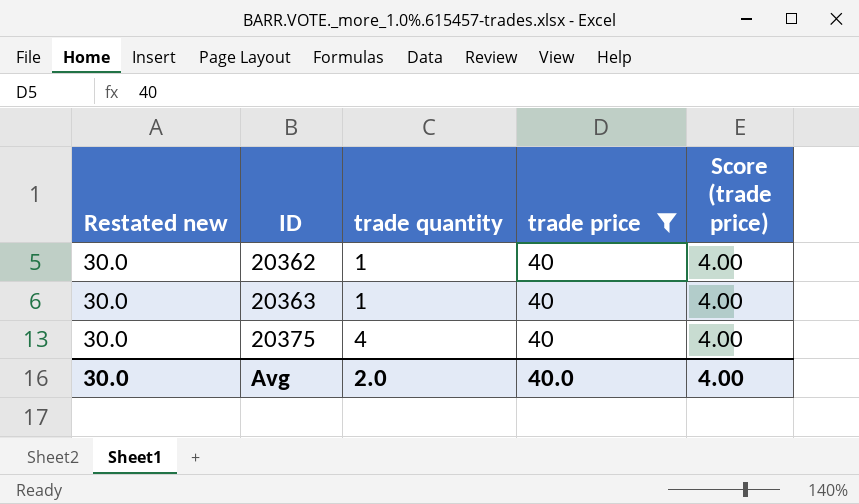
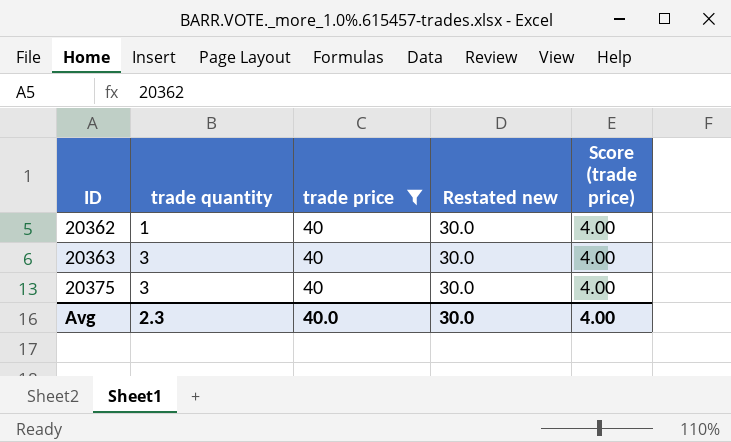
column Restated new | position: 1 -> 4
20363 | trade quantity: 1 -> 3
20375 | trade quantity: 4 -> 3
Avg | trade quantity: 2.0 -> 2.3

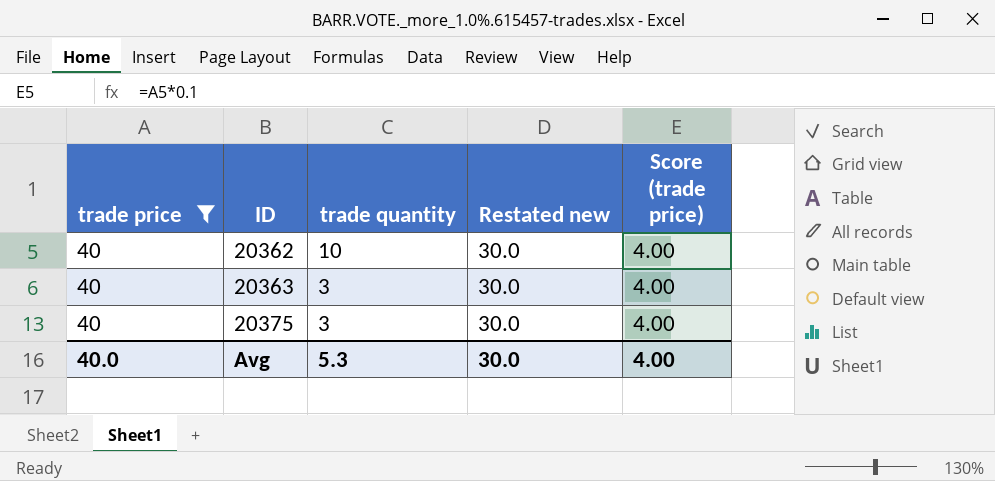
column trade price | position: 3 -> 1
20362 | trade quantity: 1 -> 10
Avg | trade quantity: 2.3 -> 5.3

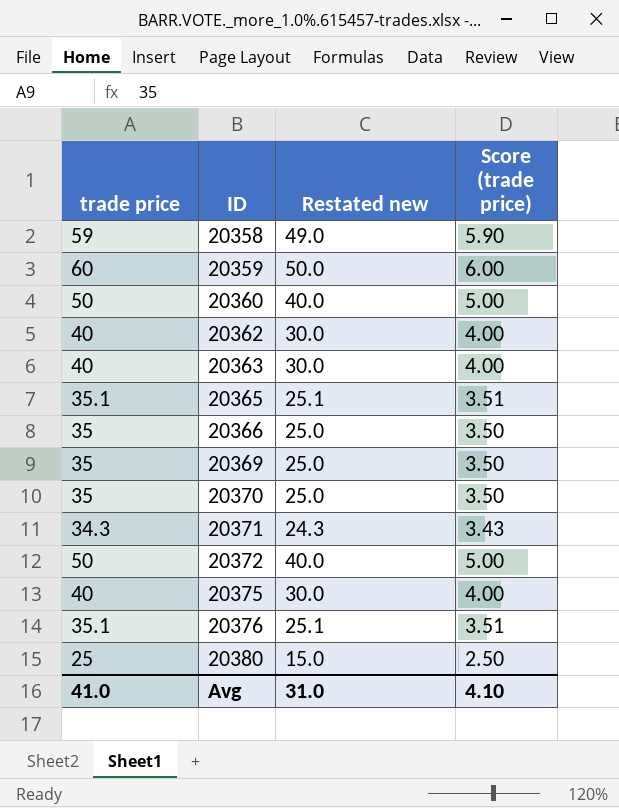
filter: trade price = 40 -> none
column trade quantity | position: 3 -> none
Avg | trade price: 40.0 -> 41.0
Avg | Restated new: 30.0 -> 31.0
Avg | Score (trade price): 4.00 -> 4.10

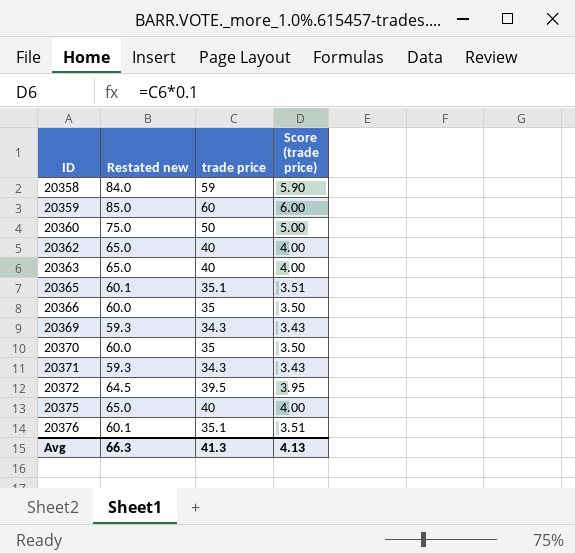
column Restated new | formula: [trade price] - 10 -> [trade price] + 25
column trade price | position: 1 -> 3
row 20380: 25 | 15.0 | 2.50 -> none
20369 | trade price: 35 -> 34.3
20369 | Score (trade price): 3.50 -> 3.43
20372 | trade price: 50 -> 39.5
20372 | Score (trade price): 5.00 -> 3.95
Avg | Restated new: 31.0 -> 66.3
Avg | trade price: 41.0 -> 41.3
Avg | Score (trade price): 4.10 -> 4.13

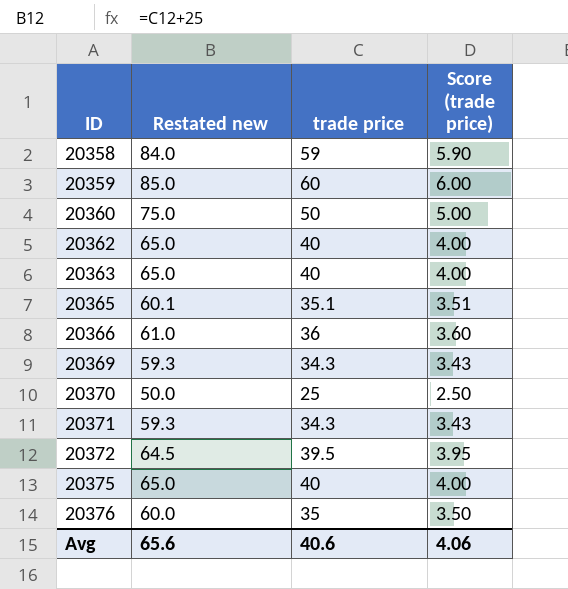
20366 | Restated new: 60.0 -> 61.0
20366 | trade price: 35 -> 36
20366 | Score (trade price): 3.50 -> 3.60
20370 | Restated new: 60.0 -> 50.0
20370 | trade price: 35 -> 25
20370 | Score (trade price): 3.50 -> 2.50
20376 | Restated new: 60.1 -> 60.0
20376 | trade price: 35.1 -> 35
20376 | Score (trade price): 3.51 -> 3.50
Avg | Restated new: 66.3 -> 65.6
Avg | trade price: 41.3 -> 40.6
Avg | Score (trade price): 4.13 -> 4.06

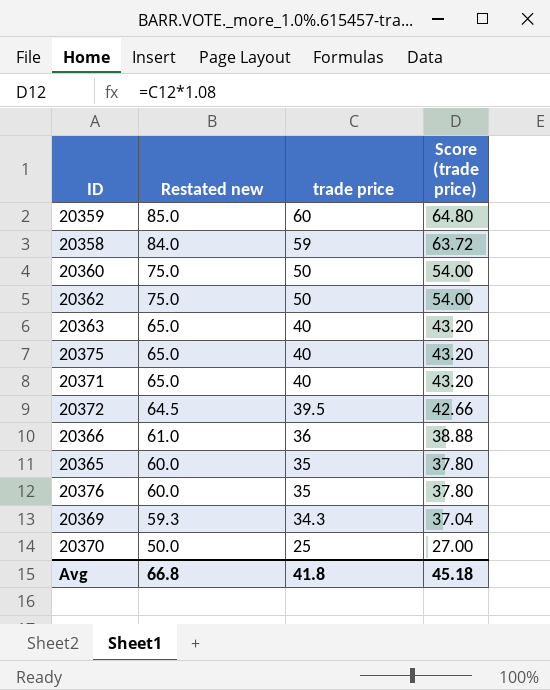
row order: ID ascending -> Restated new descending
column Score (trade price) | formula: [trade price] * 0.1 -> [trade price] * 1.08
20362 | Restated new: 65.0 -> 75.0
20362 | trade price: 40 -> 50
20371 | Restated new: 59.3 -> 65.0
20371 | trade price: 34.3 -> 40
20365 | Restated new: 60.1 -> 60.0
20365 | trade price: 35.1 -> 35
Avg | Restated new: 65.6 -> 66.8
Avg | trade price: 40.6 -> 41.8
Avg | Score (trade price): 4.06 -> 45.18

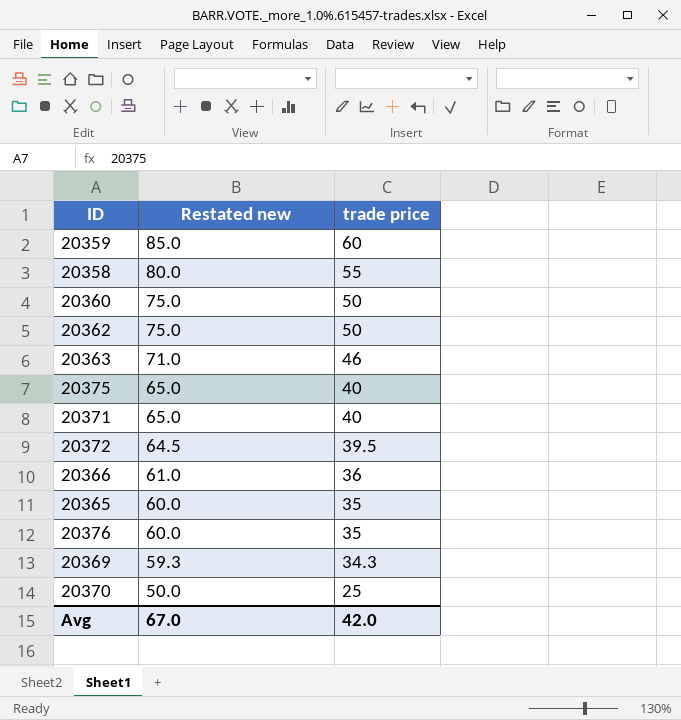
column Score (trade price) | formula: [trade price] * 1.08 -> none
20358 | Restated new: 84.0 -> 80.0
20358 | trade price: 59 -> 55
20363 | Restated new: 65.0 -> 71.0
20363 | trade price: 40 -> 46
Avg | Restated new: 66.8 -> 67.0
Avg | trade price: 41.8 -> 42.0

